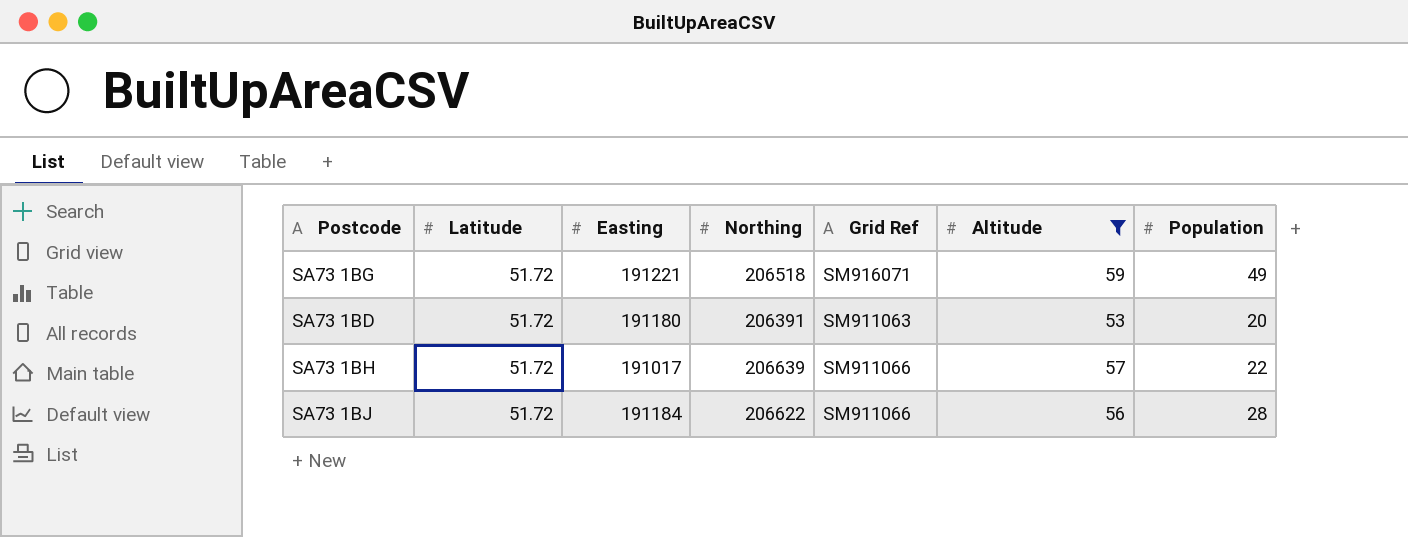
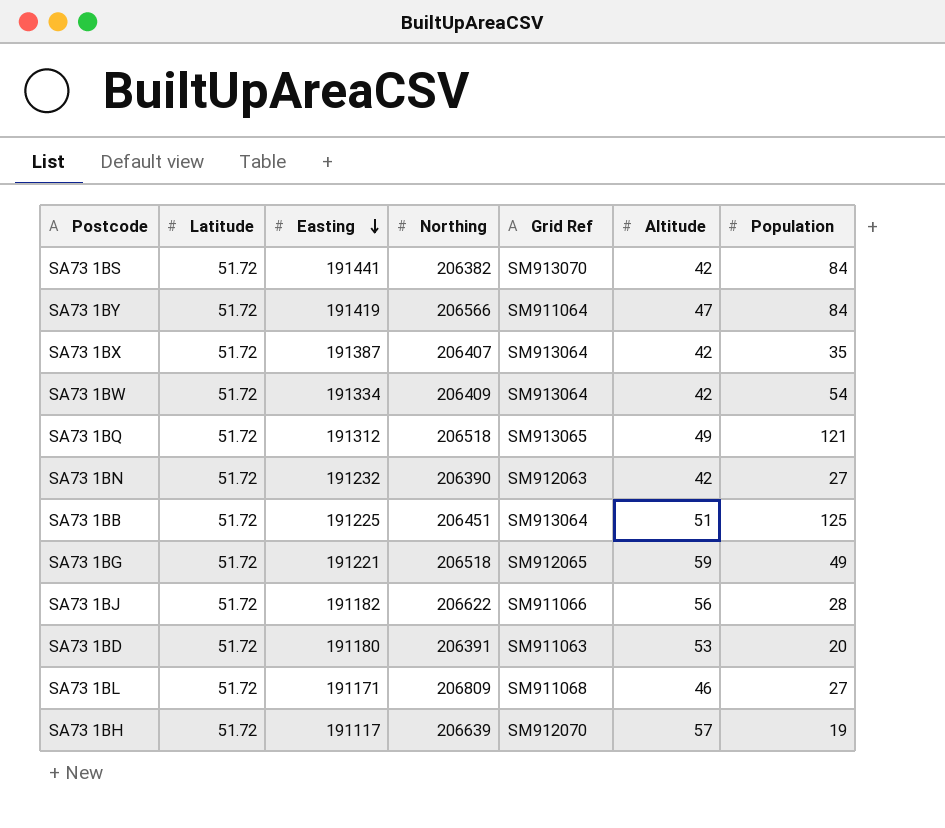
filter: Altitude >= 53 -> none
row order: none -> Easting descending
SA73 1BG | Grid Ref: SM916071 -> SM912065
SA73 1BJ | Easting: 191184 -> 191182
SA73 1BH | Easting: 191017 -> 191117
SA73 1BH | Grid Ref: SM911066 -> SM912070
SA73 1BH | Population: 22 -> 19

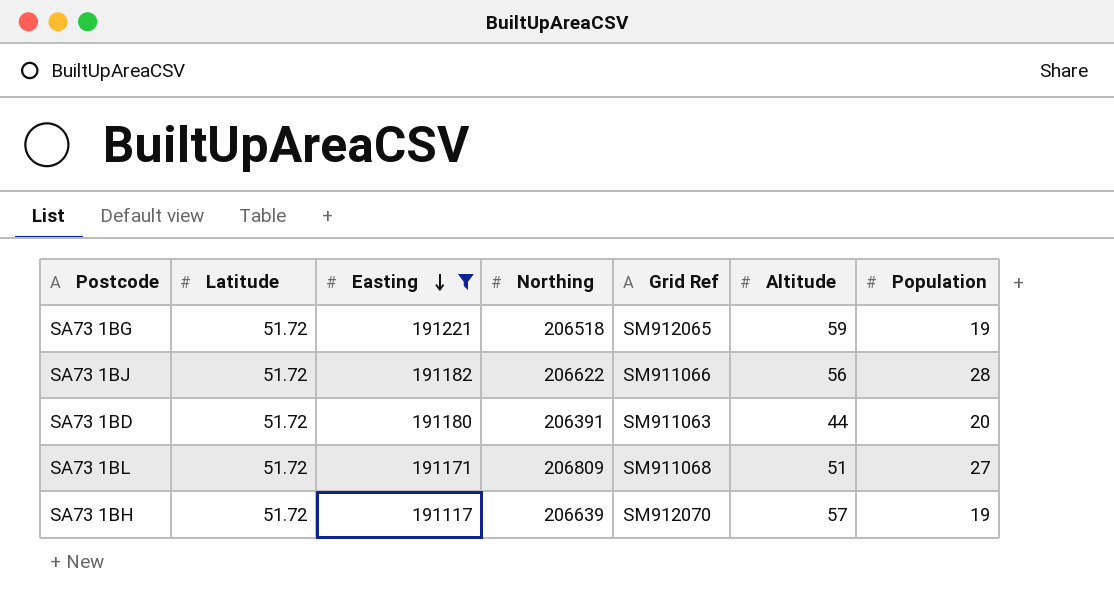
filter: none -> Easting <= 191221
SA73 1BG | Population: 49 -> 19
SA73 1BD | Altitude: 53 -> 44
SA73 1BL | Altitude: 46 -> 51

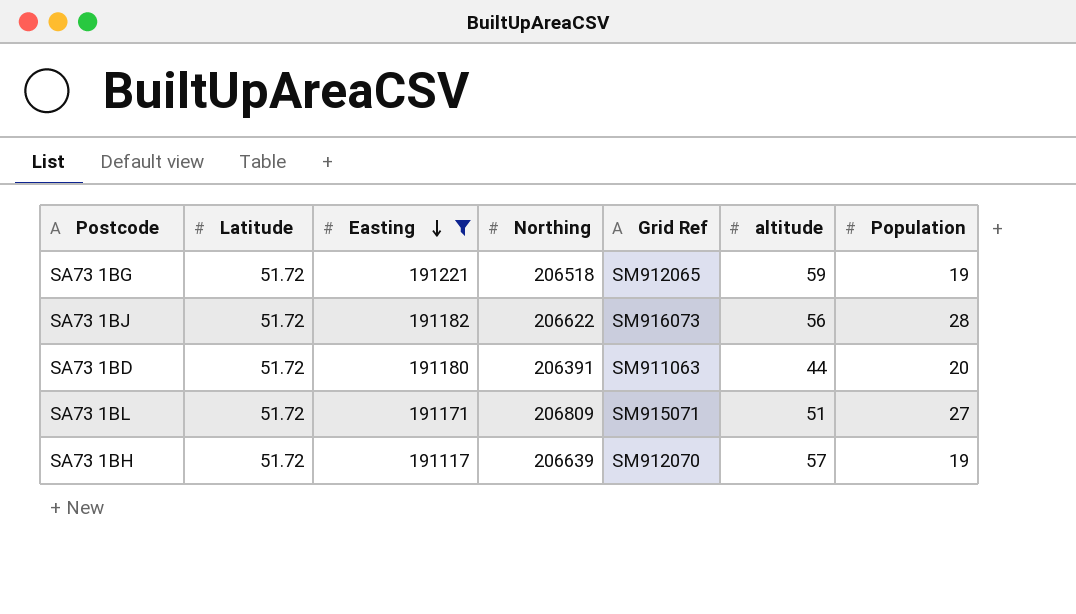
column name: Altitude -> altitude
SA73 1BJ | Grid Ref: SM911066 -> SM916073
SA73 1BL | Grid Ref: SM911068 -> SM915071

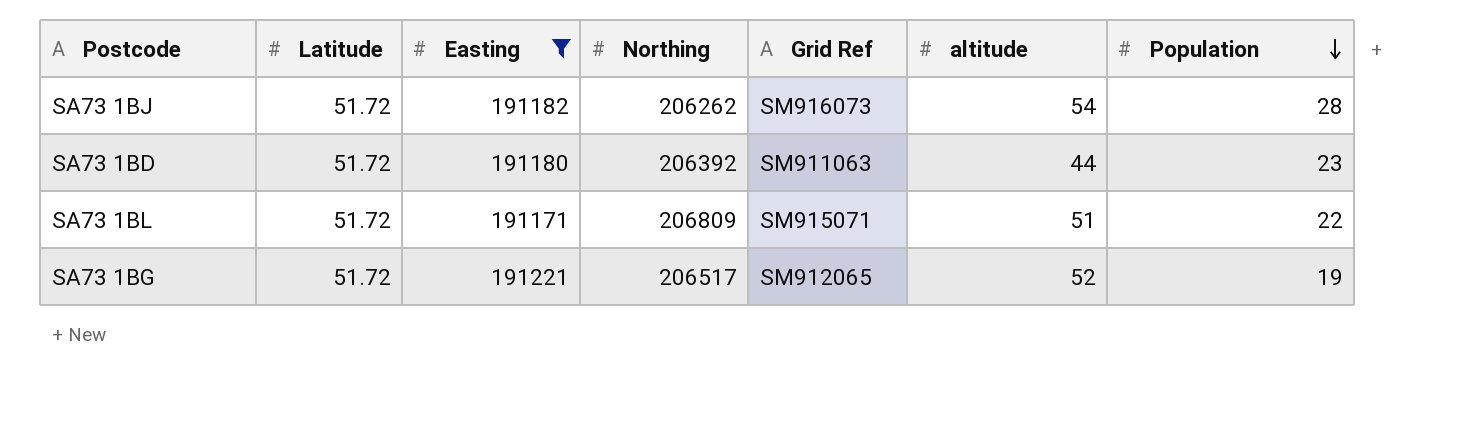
row order: Easting descending -> Population descending
row SA73 1BH: 51.72 | 191117 | 206639 | SM912070 | 57 | 19 -> none
SA73 1BJ | Northing: 206622 -> 206262
SA73 1BJ | altitude: 56 -> 54
SA73 1BD | Northing: 206391 -> 206392
SA73 1BD | Population: 20 -> 23
SA73 1BL | Population: 27 -> 22
SA73 1BG | Northing: 206518 -> 206517
SA73 1BG | altitude: 59 -> 52

